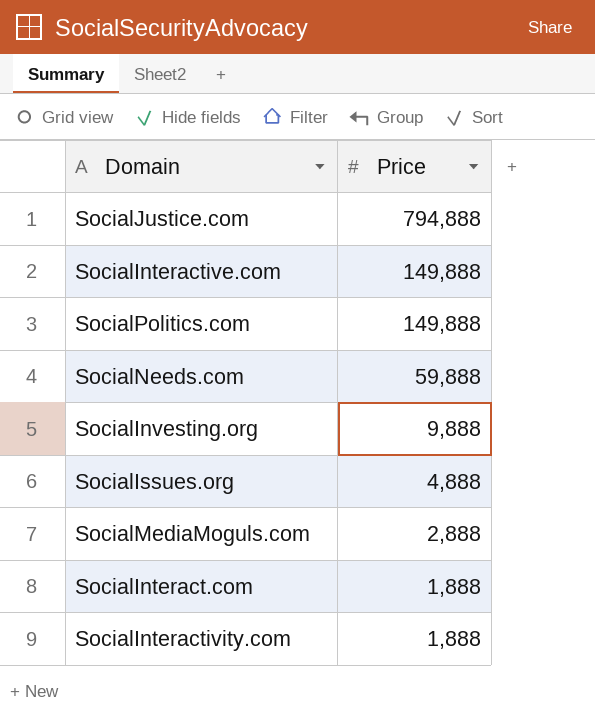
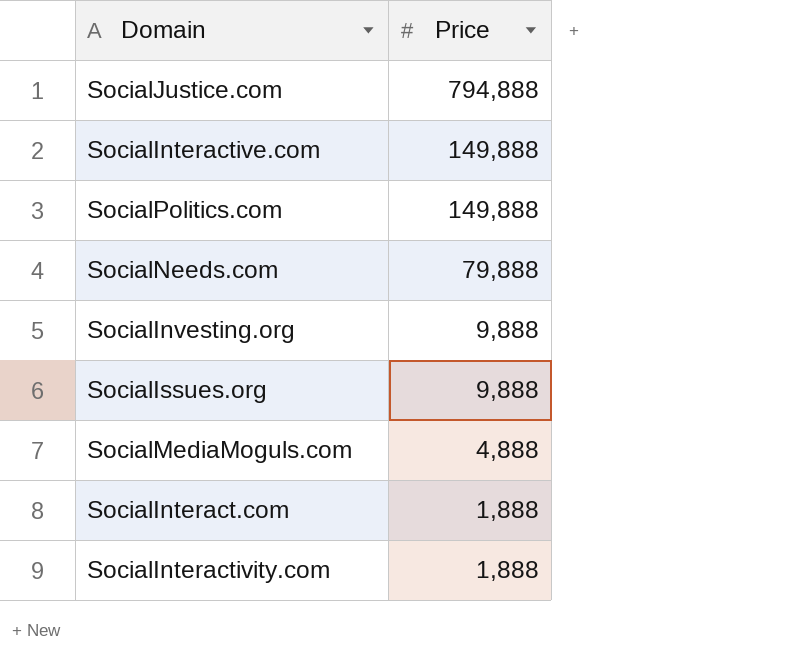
SocialNeeds.com | Price: 59,888 -> 79,888
SocialIssues.org | Price: 4,888 -> 9,888
SocialMediaMoguls.com | Price: 2,888 -> 4,888

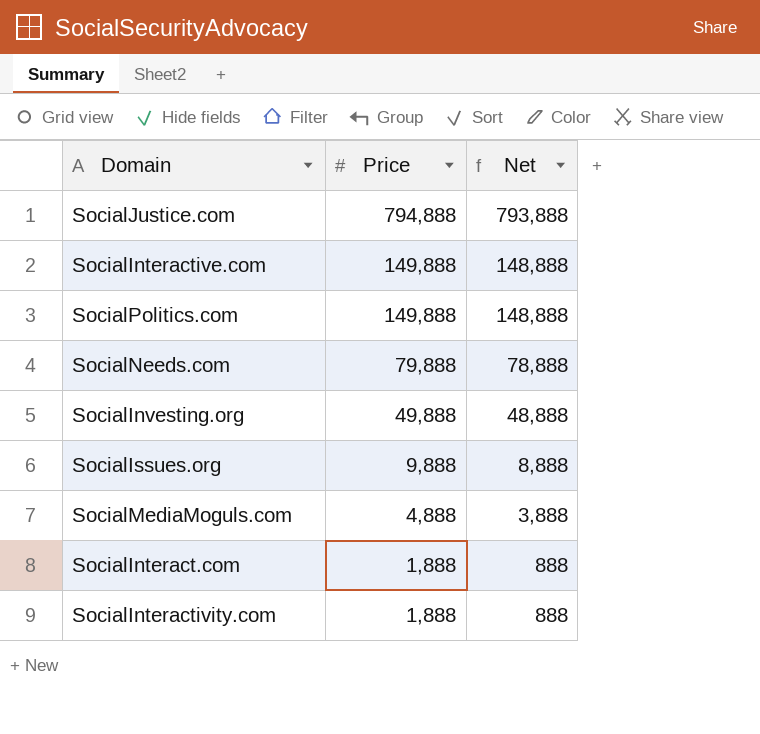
column Net | formula: none -> [Price] - 1000
SocialInvesting.org | Price: 9,888 -> 49,888

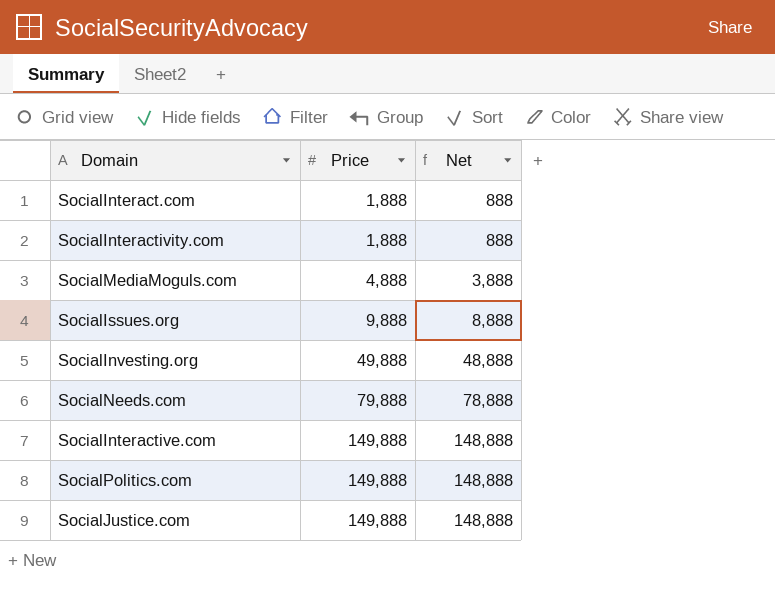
row order: Price descending -> Price ascending
SocialJustice.com | Price: 794,888 -> 149,888
SocialJustice.com | Net: 793,888 -> 148,888

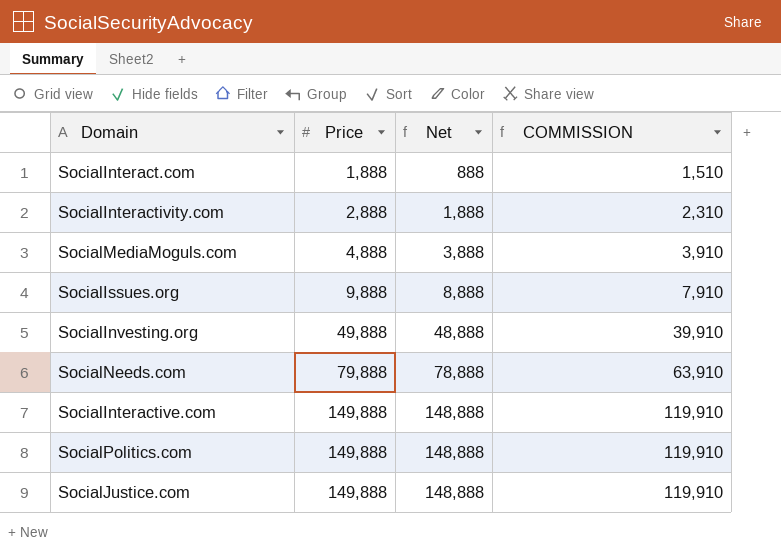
column COMMISSION | formula: none -> [Price] * 0.8
SocialInteractivity.com | Price: 1,888 -> 2,888
SocialInteractivity.com | Net: 888 -> 1,888

